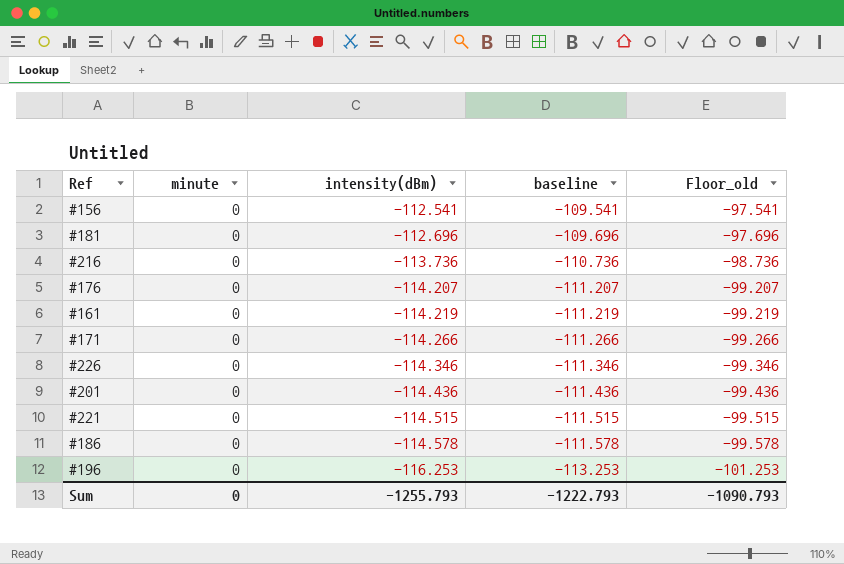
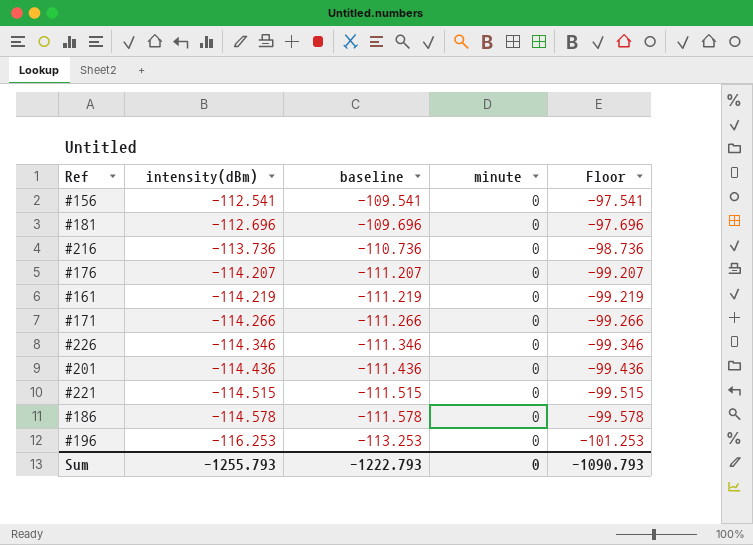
column minute | position: 2 -> 4
column name: Floor_old -> Floor

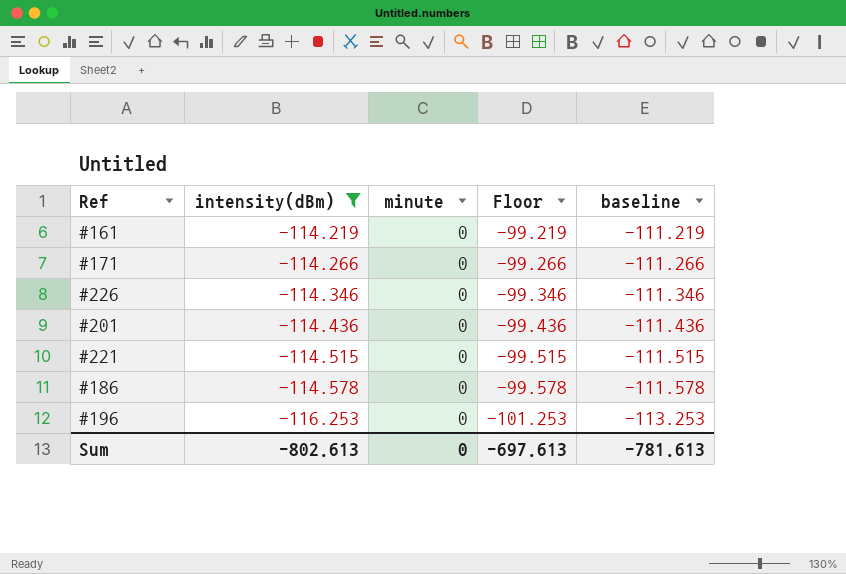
filter: none -> intensity(dBm) <= -114.219
column baseline | position: 3 -> 5
Sum | intensity(dBm): -1255.793 -> -802.613
Sum | Floor: -1090.793 -> -697.613
Sum | baseline: -1222.793 -> -781.613

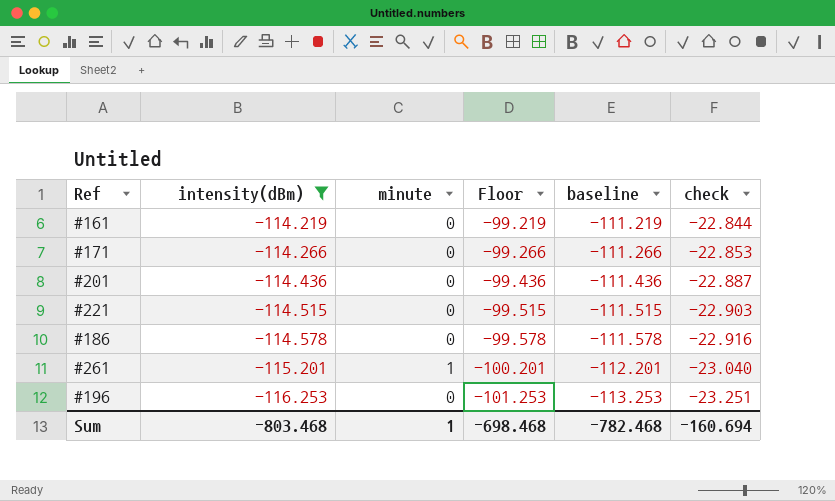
column check | formula: none -> [intensity(dBm)] * 0.2
row #226: -114.346 | 0 | -99.346 | -111.346 -> none
row #261: none -> -115.201 | 1 | -100.201 | -112.201 | -23.040
Sum | intensity(dBm): -802.613 -> -803.468
Sum | minute: 0 -> 1
Sum | Floor: -697.613 -> -698.468
Sum | baseline: -781.613 -> -782.468

